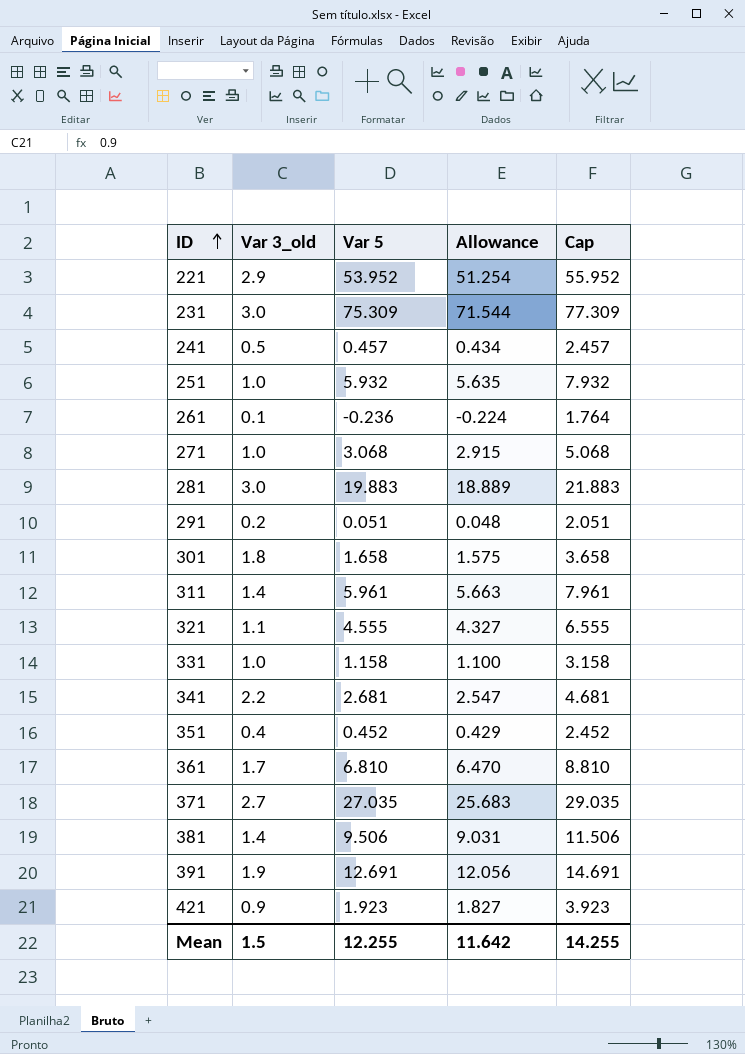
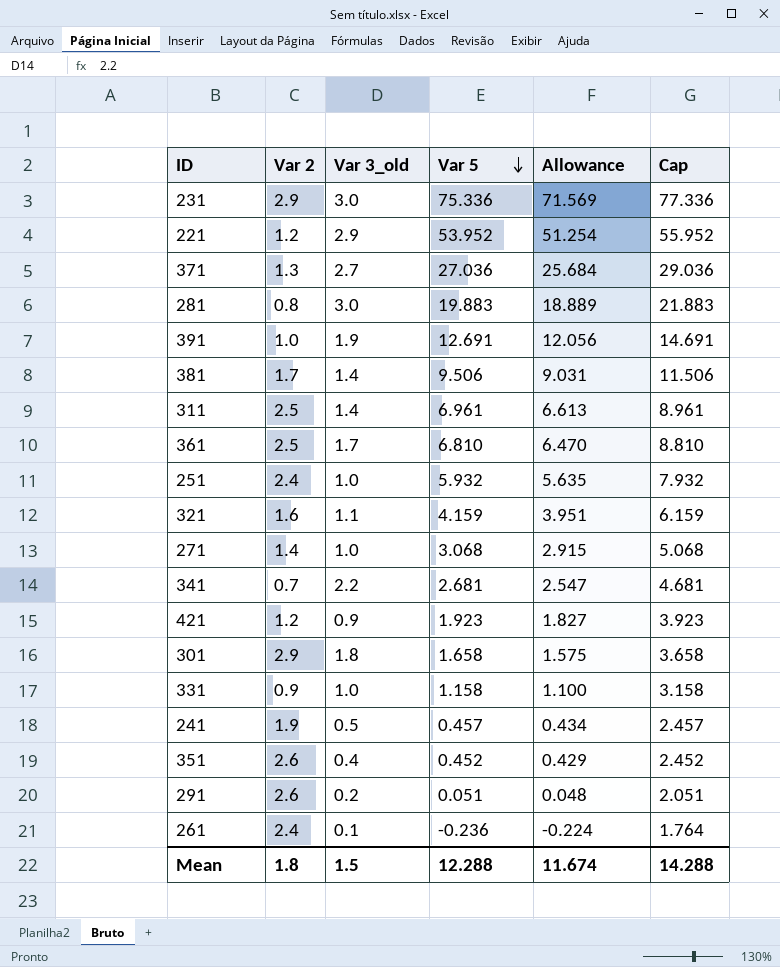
row order: ID ascending -> Var 5 descending
column Var 2 | position: none -> 2
231 | Var 5: 75.309 -> 75.336
231 | Allowance: 71.544 -> 71.569
231 | Cap: 77.309 -> 77.336
371 | Var 5: 27.035 -> 27.036
371 | Allowance: 25.683 -> 25.684
371 | Cap: 29.035 -> 29.036
311 | Var 5: 5.961 -> 6.961
311 | Allowance: 5.663 -> 6.613
311 | Cap: 7.961 -> 8.961
321 | Var 5: 4.555 -> 4.159
321 | Allowance: 4.327 -> 3.951
321 | Cap: 6.555 -> 6.159
Mean | Var 5: 12.255 -> 12.288
Mean | Allowance: 11.642 -> 11.674
Mean | Cap: 14.255 -> 14.288

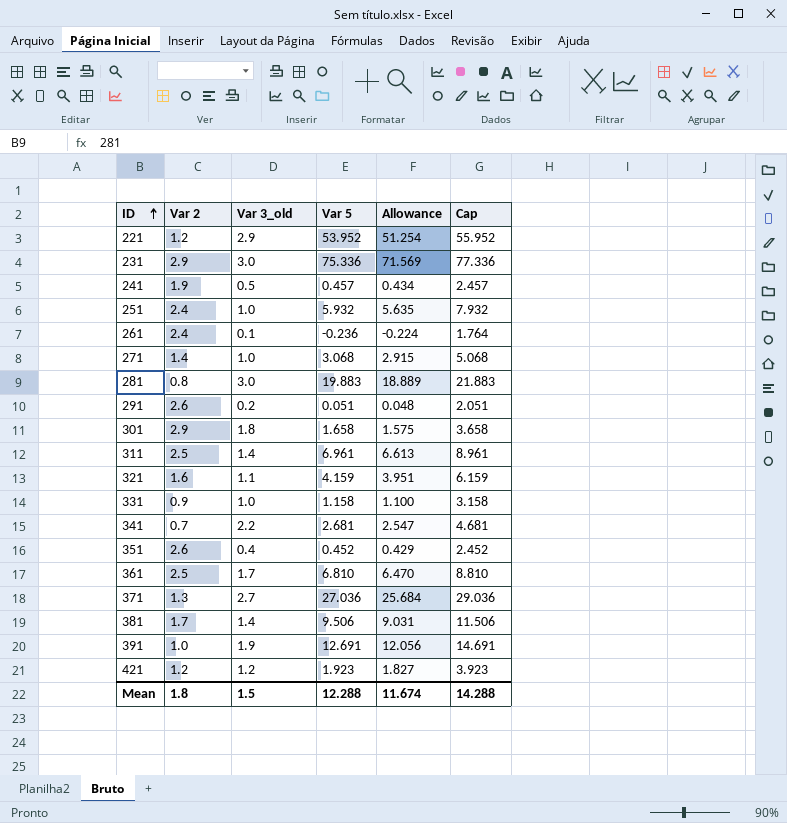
row order: Var 5 descending -> ID ascending
421 | Var 3_old: 0.9 -> 1.2

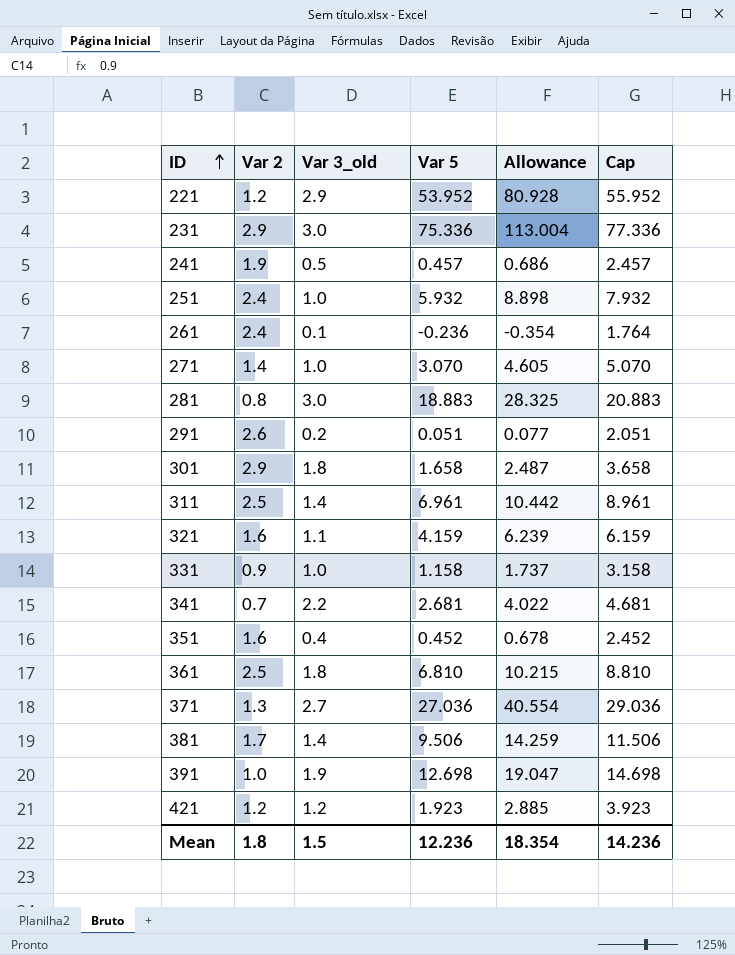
column Allowance | formula: [Var 5] * 0.95 -> [Var 5] * 1.5
271 | Var 5: 3.068 -> 3.070
271 | Cap: 5.068 -> 5.070
281 | Var 5: 19.883 -> 18.883
281 | Cap: 21.883 -> 20.883
351 | Var 2: 2.6 -> 1.6
361 | Var 3_old: 1.7 -> 1.8
391 | Var 5: 12.691 -> 12.698
391 | Cap: 14.691 -> 14.698
Mean | Var 5: 12.288 -> 12.236
Mean | Allowance: 11.674 -> 18.354
Mean | Cap: 14.288 -> 14.236

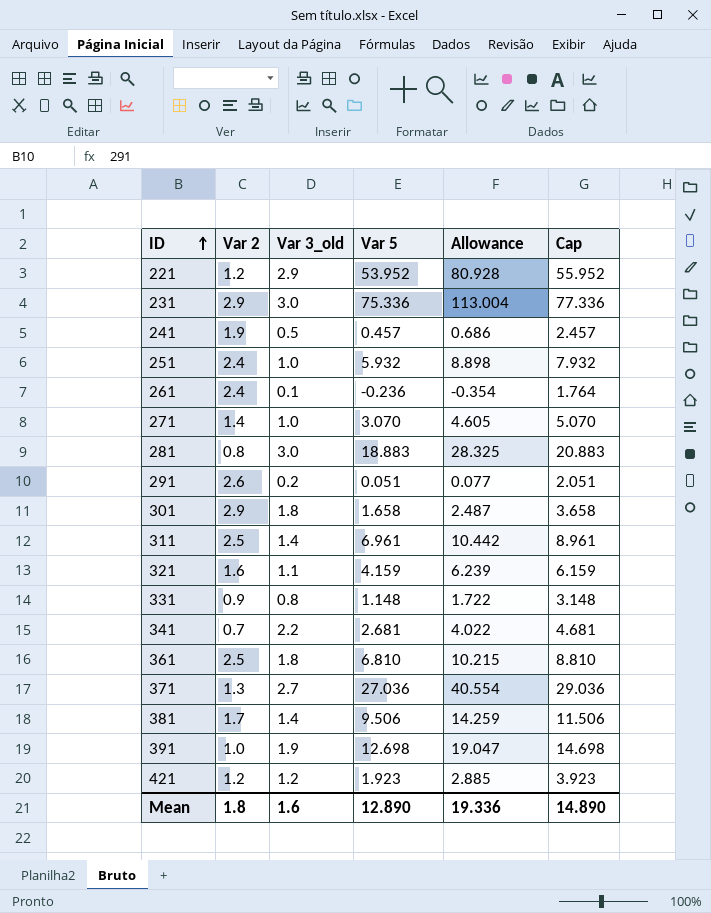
row 351: 1.6 | 0.4 | 0.452 | 0.678 | 2.452 -> none
331 | Var 3_old: 1.0 -> 0.8
331 | Var 5: 1.158 -> 1.148
331 | Allowance: 1.737 -> 1.722
331 | Cap: 3.158 -> 3.148
Mean | Var 3_old: 1.5 -> 1.6
Mean | Var 5: 12.236 -> 12.890
Mean | Allowance: 18.354 -> 19.336
Mean | Cap: 14.236 -> 14.890

